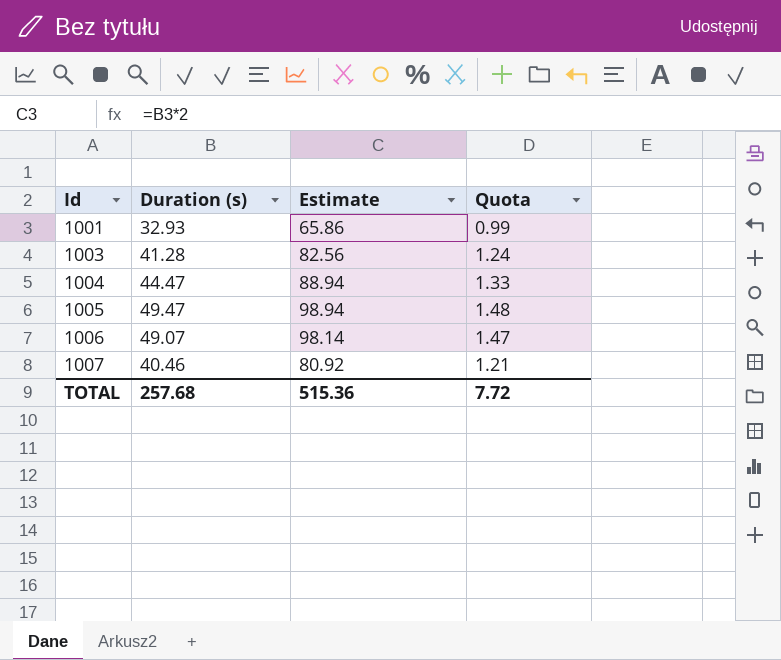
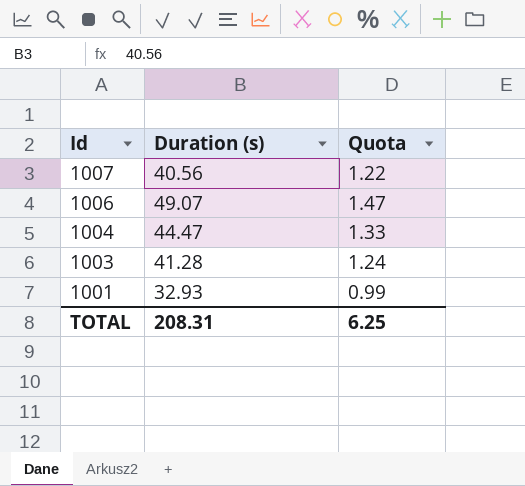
row order: Id ascending -> Id descending
column Estimate | formula: [Duration (s)] * 2 -> none
row 1005: 49.47 | 98.94 | 1.48 -> none
1007 | Duration (s): 40.46 -> 40.56
1007 | Quota: 1.21 -> 1.22
TOTAL | Duration (s): 257.68 -> 208.31
TOTAL | Quota: 7.72 -> 6.25

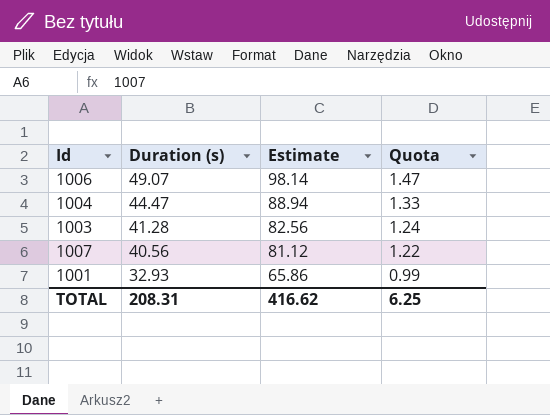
row order: Id descending -> Duration (s) descending
column Estimate | formula: none -> [Duration (s)] * 2

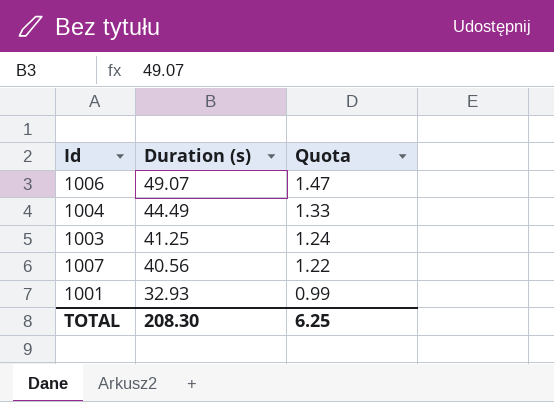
column Estimate | formula: [Duration (s)] * 2 -> none
1004 | Duration (s): 44.47 -> 44.49
1003 | Duration (s): 41.28 -> 41.25
TOTAL | Duration (s): 208.31 -> 208.30

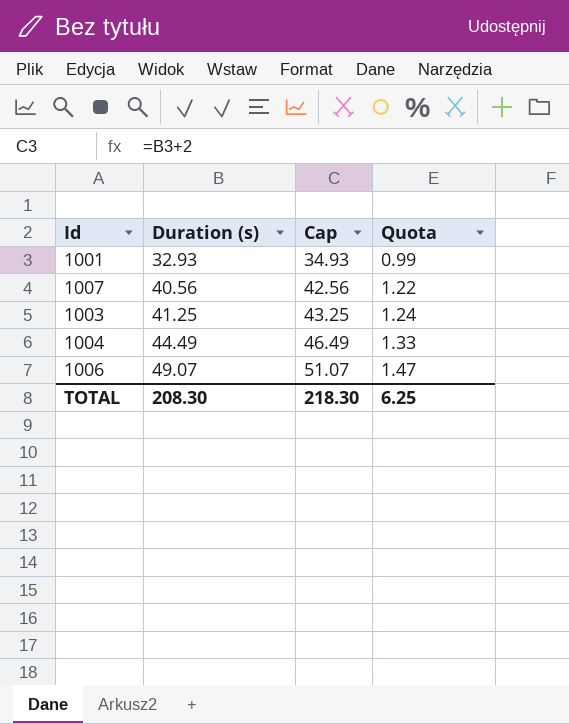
row order: Duration (s) descending -> Duration (s) ascending
column Cap | formula: none -> [Duration (s)] + 2

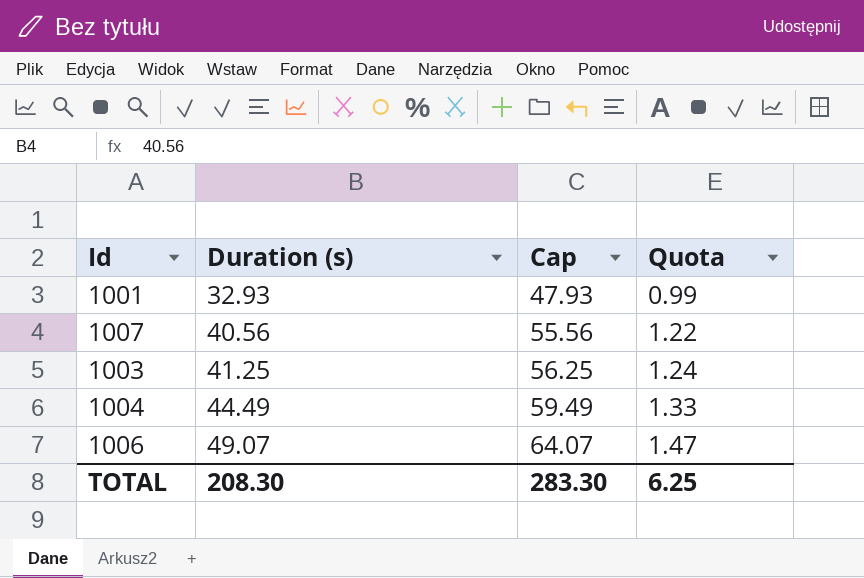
column Cap | formula: [Duration (s)] + 2 -> [Duration (s)] + 15
TOTAL | Cap: 218.30 -> 283.30

